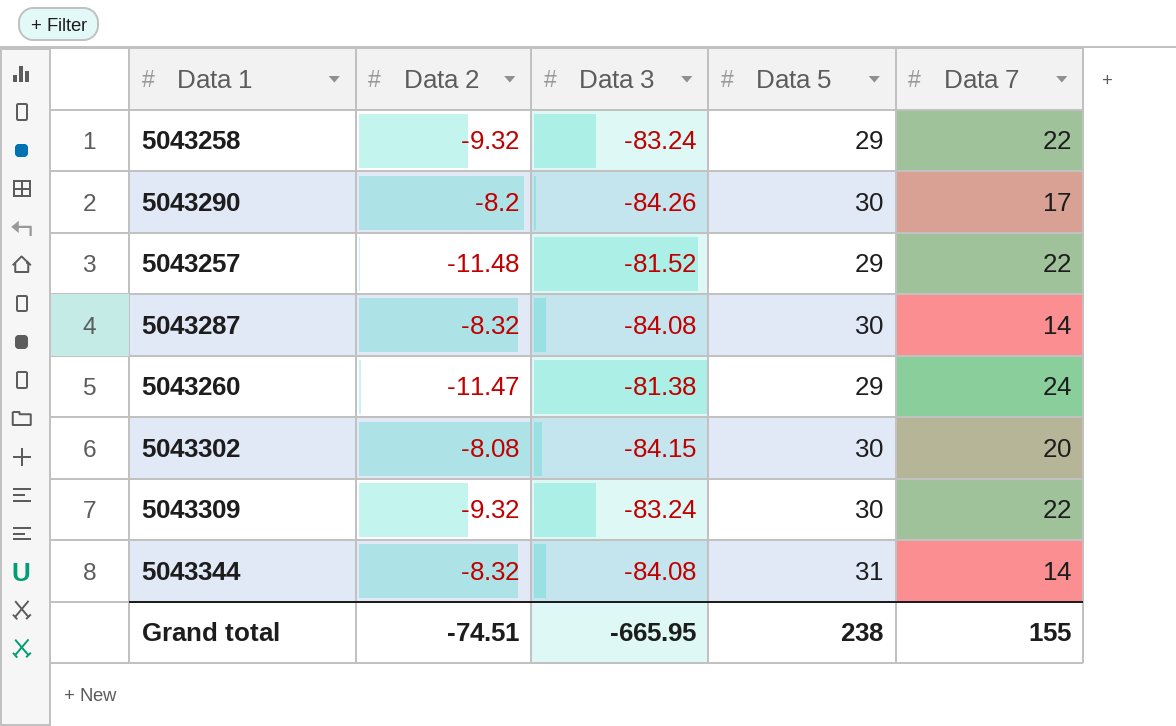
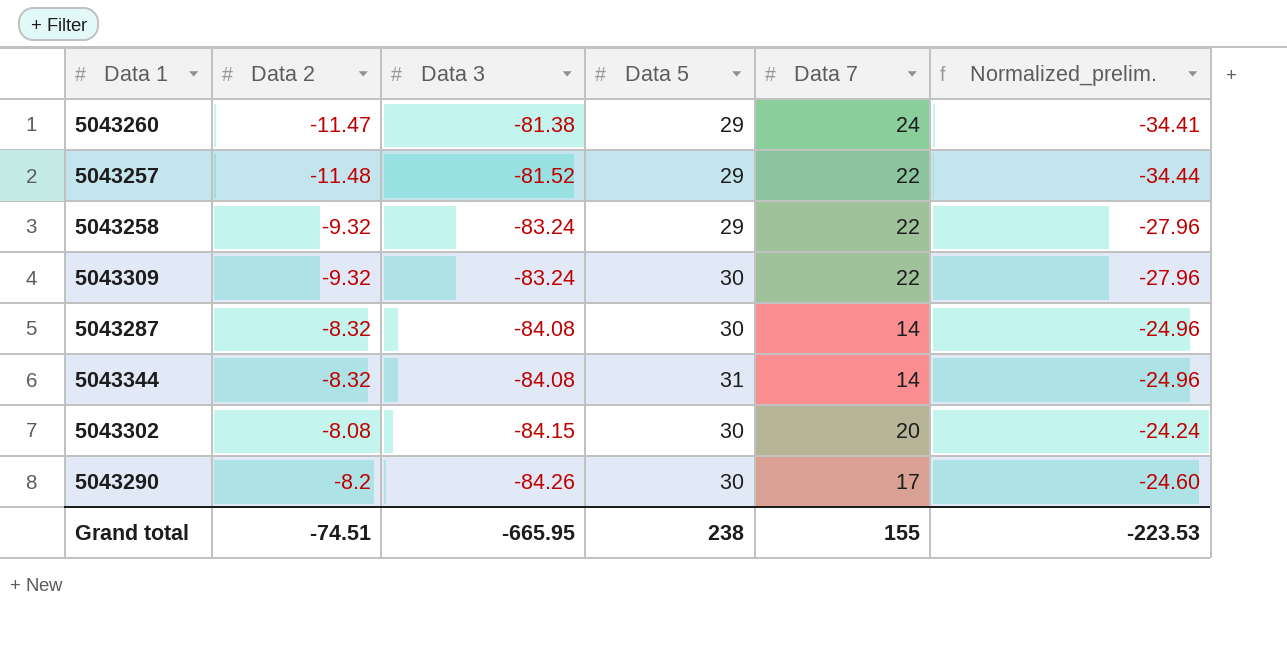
row order: none -> Data 3 descending
column Normalized_prelim. | formula: none -> [Data 2] * 3

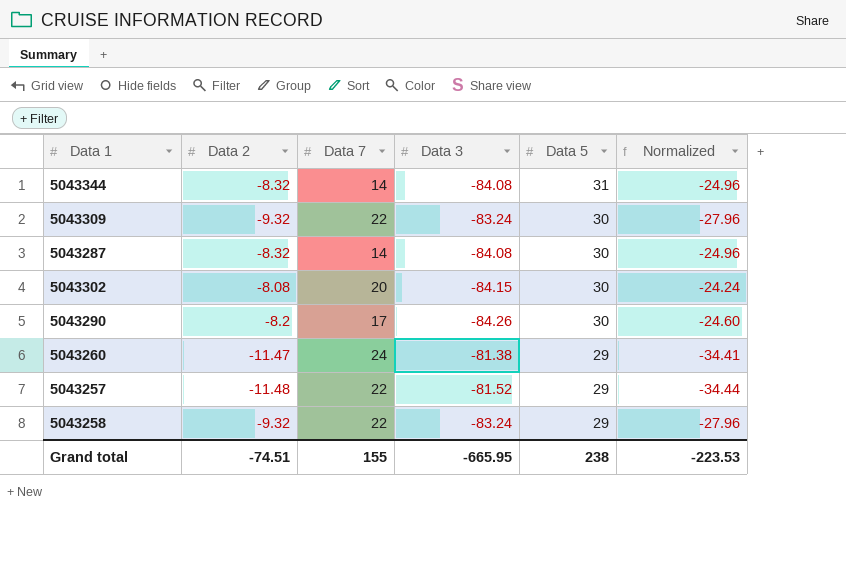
row order: Data 3 descending -> Data 5 descending
column Data 7 | position: 5 -> 3
column name: Normalized_prelim. -> Normalized

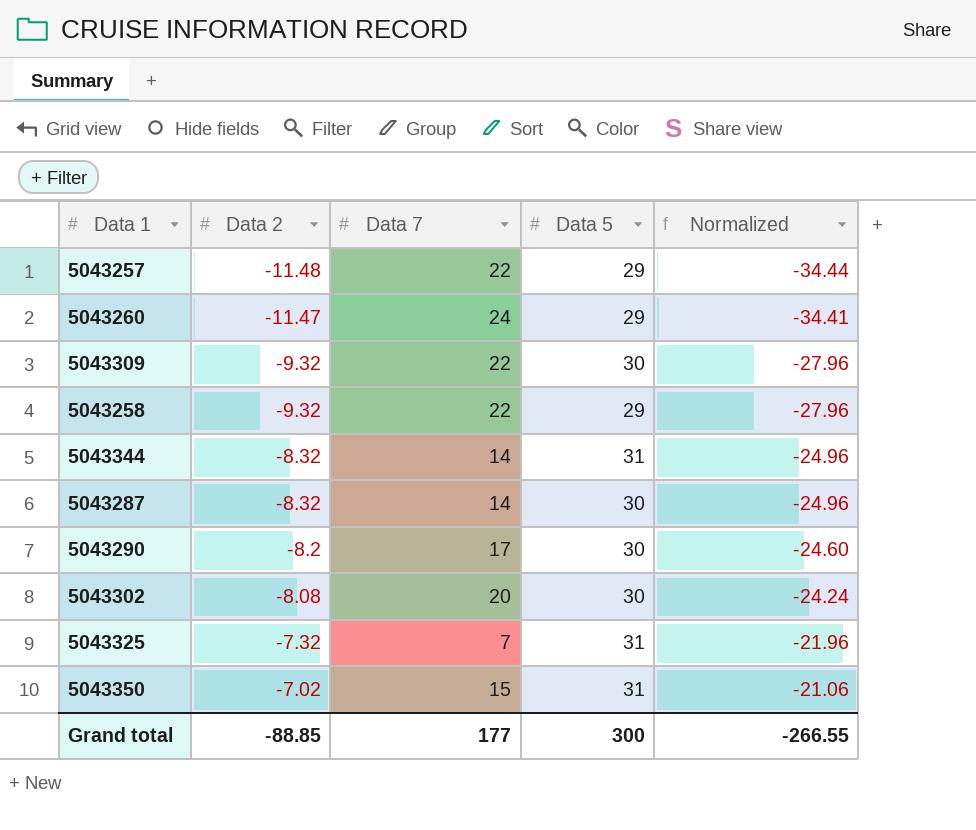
row order: Data 5 descending -> Data 2 ascending
column Data 3 | position: 4 -> none
row 5043325: none -> -7.32 | 7 | 31 | -21.96
row 5043350: none -> -7.02 | 15 | 31 | -21.06
Grand total | Data 2: -74.51 -> -88.85
Grand total | Data 7: 155 -> 177
Grand total | Data 5: 238 -> 300
Grand total | Normalized: -223.53 -> -266.55

